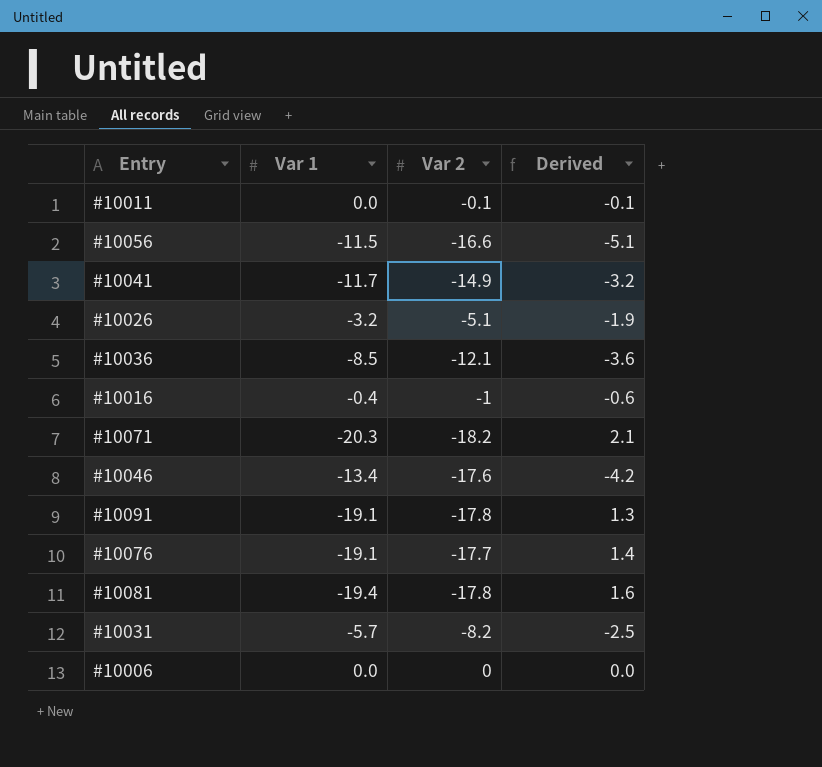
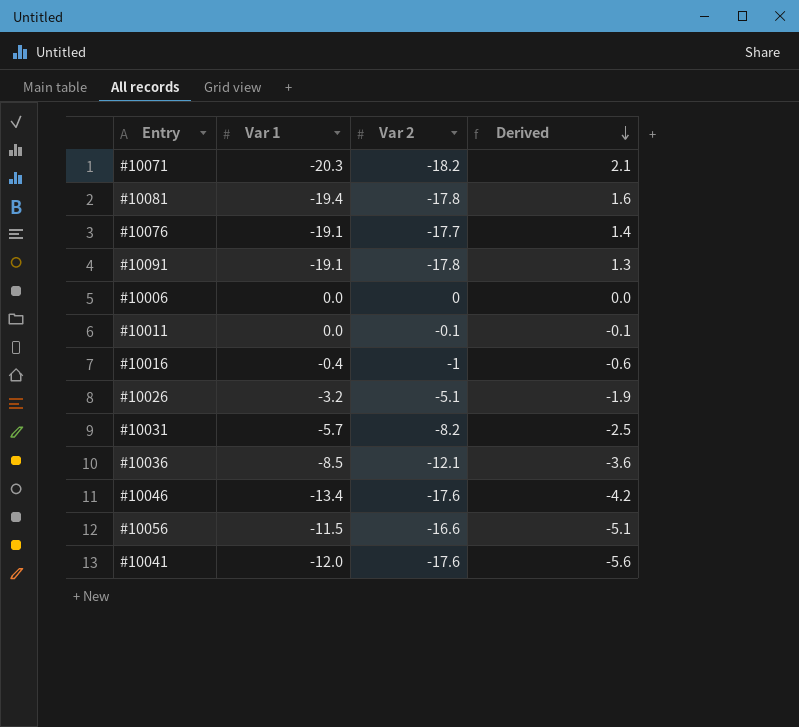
row order: none -> Derived descending
#10041 | Var 1: -11.7 -> -12.0
#10041 | Var 2: -14.9 -> -17.6
#10041 | Derived: -3.2 -> -5.6

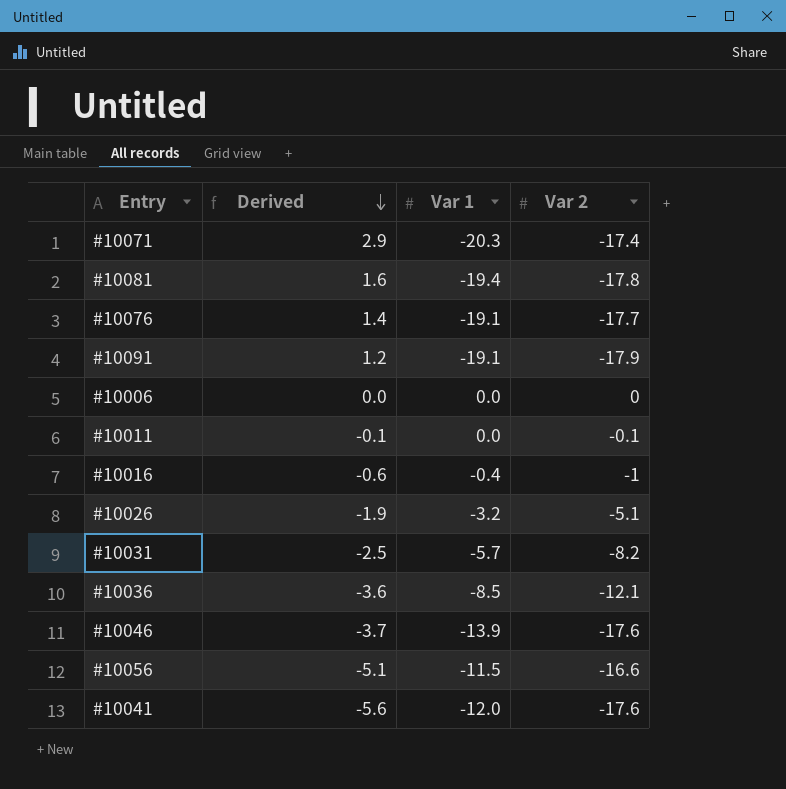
column Derived | position: 4 -> 2
#10071 | Derived: 2.1 -> 2.9
#10071 | Var 2: -18.2 -> -17.4
#10091 | Derived: 1.3 -> 1.2
#10091 | Var 2: -17.8 -> -17.9
#10046 | Derived: -4.2 -> -3.7
#10046 | Var 1: -13.4 -> -13.9

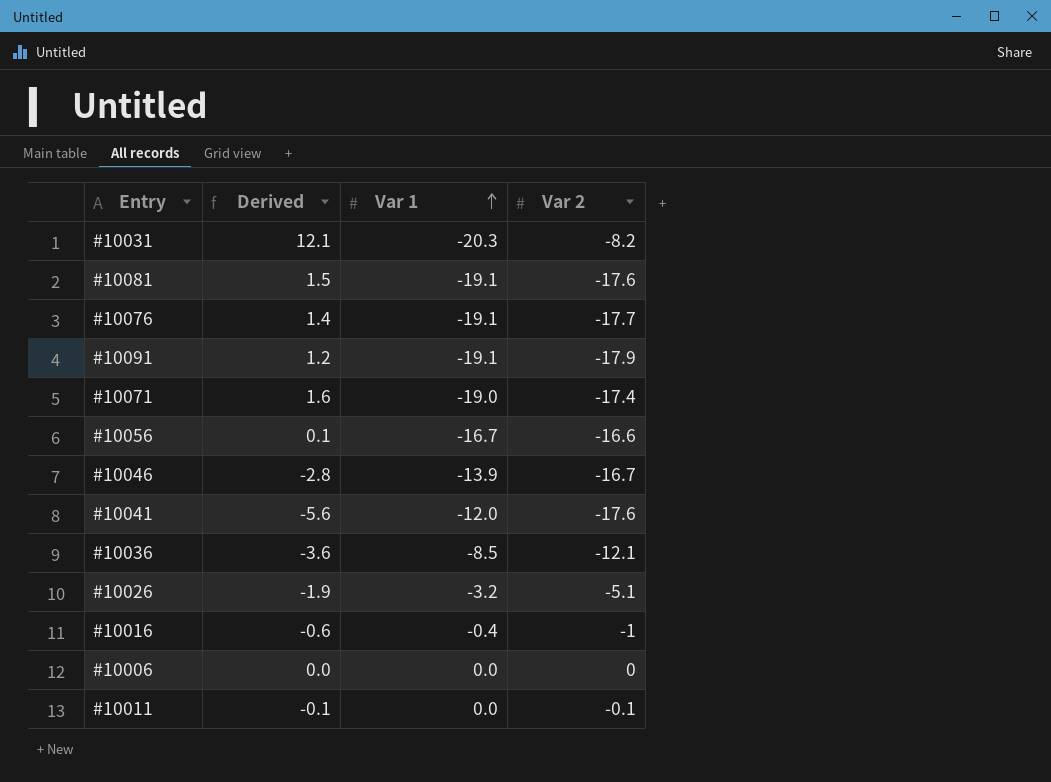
row order: Derived descending -> Var 1 ascending
#10031 | Derived: -2.5 -> 12.1
#10031 | Var 1: -5.7 -> -20.3
#10081 | Derived: 1.6 -> 1.5
#10081 | Var 1: -19.4 -> -19.1
#10081 | Var 2: -17.8 -> -17.6
#10071 | Derived: 2.9 -> 1.6
#10071 | Var 1: -20.3 -> -19.0
#10056 | Derived: -5.1 -> 0.1
#10056 | Var 1: -11.5 -> -16.7
#10046 | Derived: -3.7 -> -2.8
#10046 | Var 2: -17.6 -> -16.7

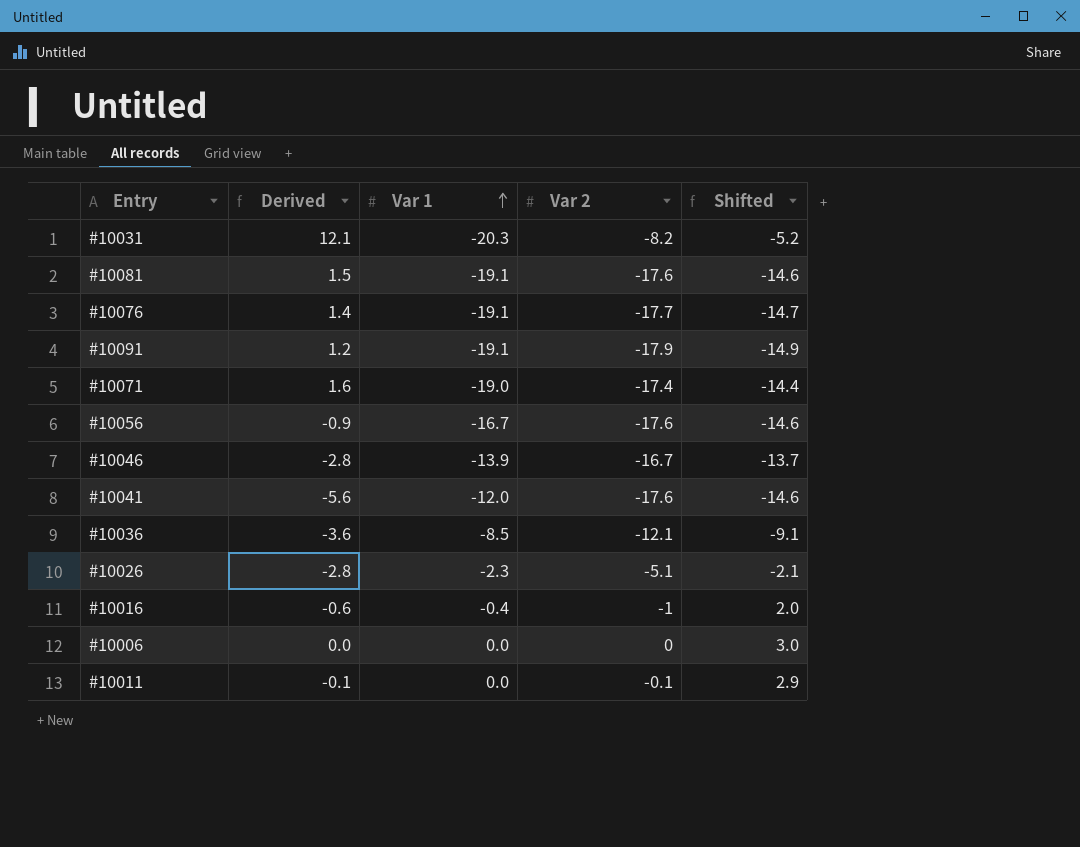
column Shifted | formula: none -> [Var 2] + 3
#10056 | Derived: 0.1 -> -0.9
#10056 | Var 2: -16.6 -> -17.6
#10026 | Derived: -1.9 -> -2.8
#10026 | Var 1: -3.2 -> -2.3

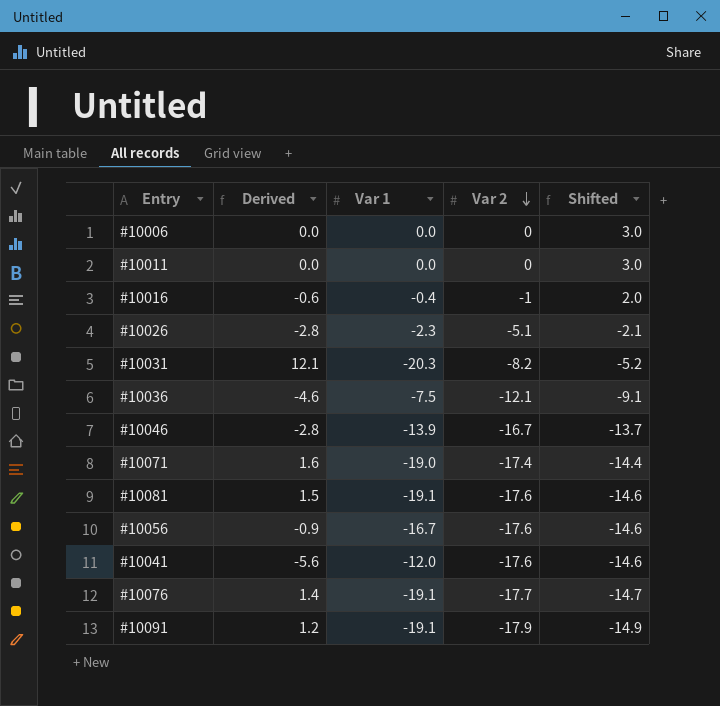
row order: Var 1 ascending -> Var 2 descending
#10011 | Derived: -0.1 -> 0.0
#10011 | Var 2: -0.1 -> 0
#10011 | Shifted: 2.9 -> 3.0
#10036 | Derived: -3.6 -> -4.6
#10036 | Var 1: -8.5 -> -7.5

